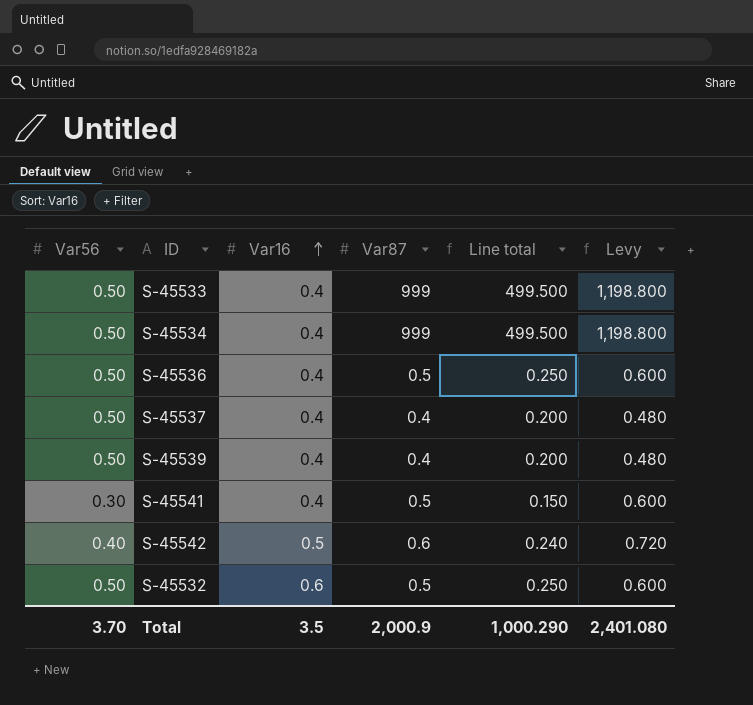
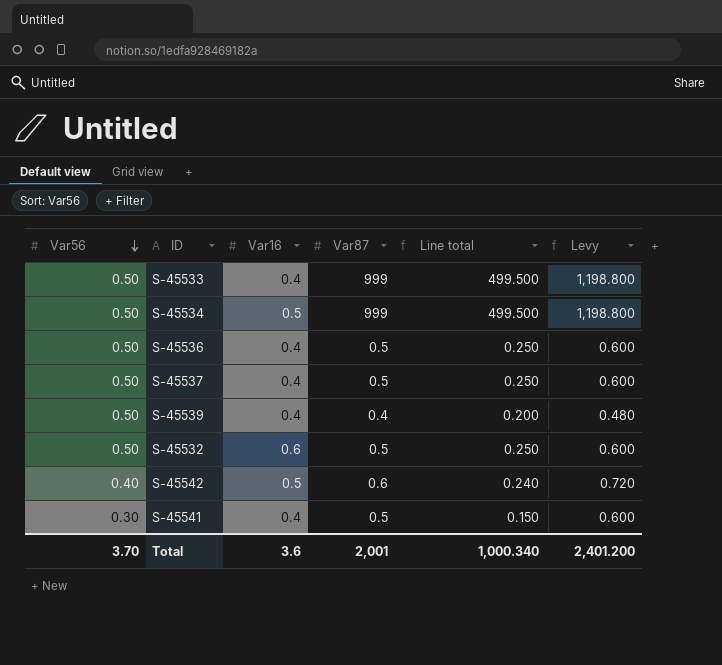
row order: Var16 ascending -> Var56 descending
S-45534 | Var16: 0.4 -> 0.5
S-45537 | Var87: 0.4 -> 0.5
S-45537 | Line total: 0.200 -> 0.250
S-45537 | Levy: 0.480 -> 0.600
Total | Var16: 3.5 -> 3.6
Total | Var87: 2,000.9 -> 2,001
Total | Line total: 1,000.290 -> 1,000.340
Total | Levy: 2,401.080 -> 2,401.200

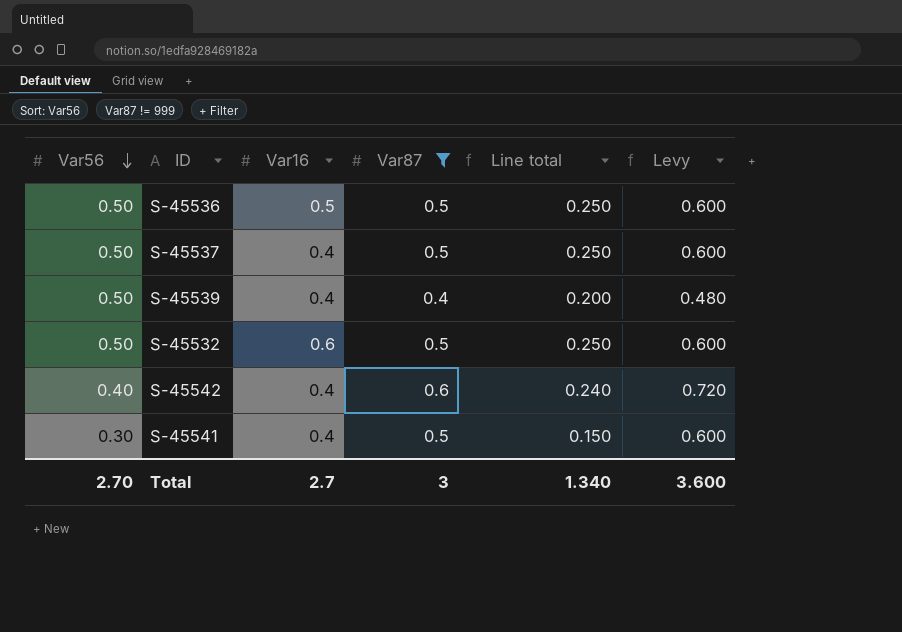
filter: none -> Var87 != 999
S-45536 | Var16: 0.4 -> 0.5
S-45542 | Var16: 0.5 -> 0.4
Total | Var56: 3.70 -> 2.70
Total | Var16: 3.6 -> 2.7
Total | Var87: 2,001 -> 3
Total | Line total: 1,000.340 -> 1.340
Total | Levy: 2,401.200 -> 3.600

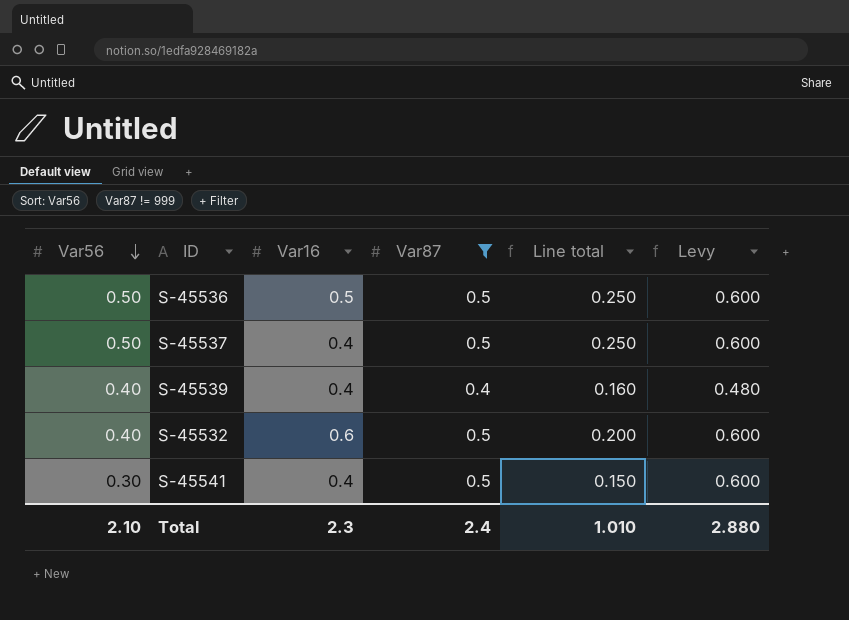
row S-45542: 0.40 | 0.4 | 0.6 | 0.240 | 0.720 -> none
S-45539 | Var56: 0.50 -> 0.40
S-45539 | Line total: 0.200 -> 0.160
S-45532 | Var56: 0.50 -> 0.40
S-45532 | Line total: 0.250 -> 0.200
Total | Var56: 2.70 -> 2.10
Total | Var16: 2.7 -> 2.3
Total | Var87: 3 -> 2.4
Total | Line total: 1.340 -> 1.010
Total | Levy: 3.600 -> 2.880

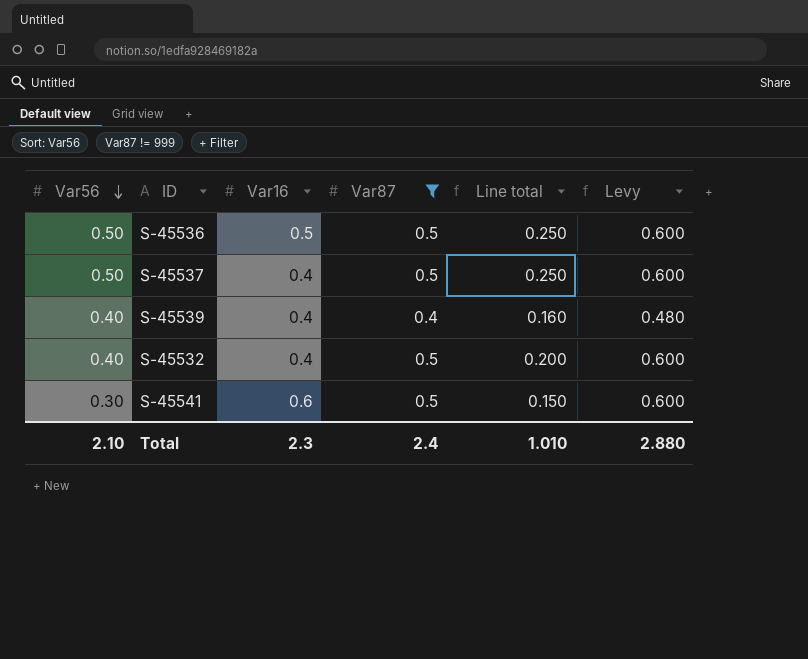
S-45532 | Var16: 0.6 -> 0.4
S-45541 | Var16: 0.4 -> 0.6

